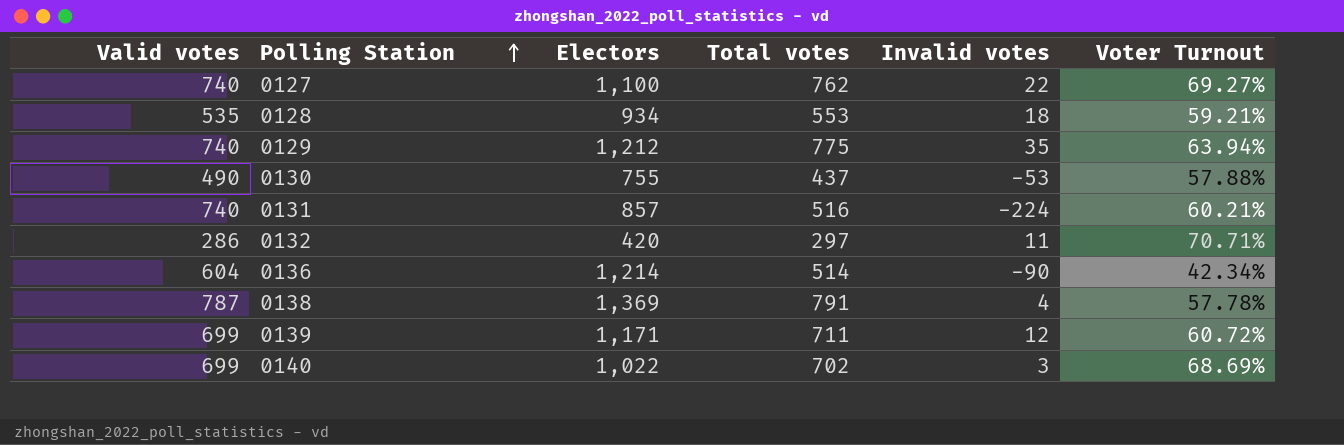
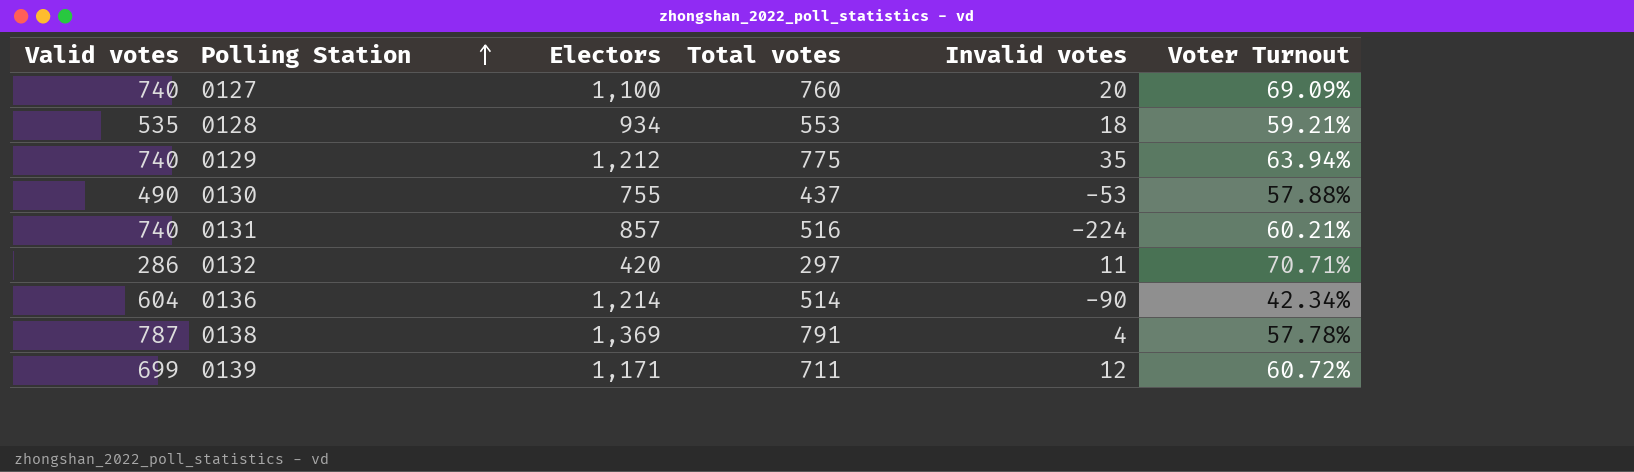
row 0140: 699 | 1,022 | 702 | 3 | 68.69% -> none
0127 | Total votes: 762 -> 760
0127 | Invalid votes: 22 -> 20
0127 | Voter Turnout: 69.27% -> 69.09%

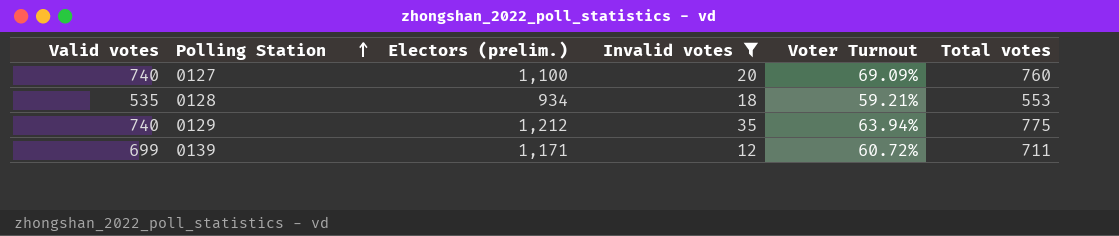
filter: none -> Invalid votes >= 12
column name: Electors -> Electors (prelim.)
column Total votes | position: 4 -> 6

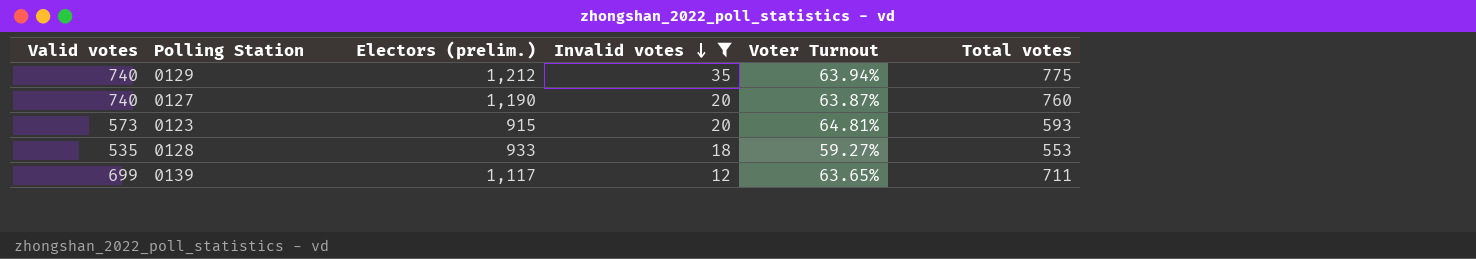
row order: Polling Station ascending -> Invalid votes descending
0127 | Electors (prelim.): 1,100 -> 1,190
0127 | Voter Turnout: 69.09% -> 63.87%
row 0123: none -> 573 | 915 | 20 | 64.81% | 593
0128 | Electors (prelim.): 934 -> 933
0128 | Voter Turnout: 59.21% -> 59.27%
0139 | Electors (prelim.): 1,171 -> 1,117
0139 | Voter Turnout: 60.72% -> 63.65%

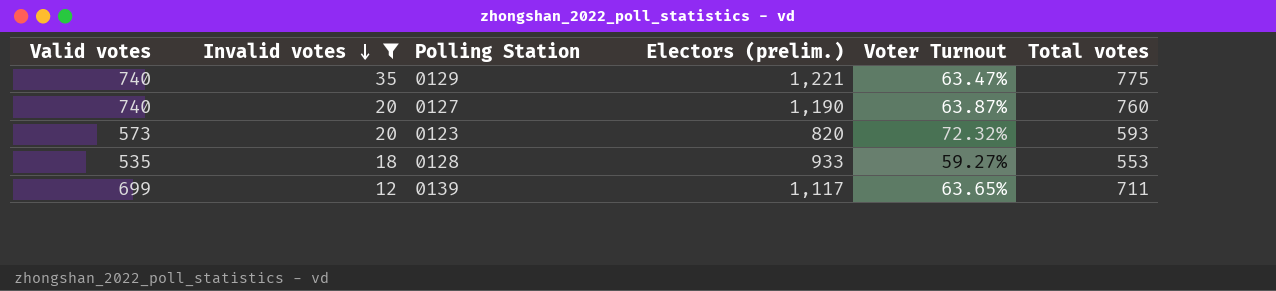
column Invalid votes | position: 4 -> 2
0129 | Electors (prelim.): 1,212 -> 1,221
0129 | Voter Turnout: 63.94% -> 63.47%
0123 | Electors (prelim.): 915 -> 820
0123 | Voter Turnout: 64.81% -> 72.32%

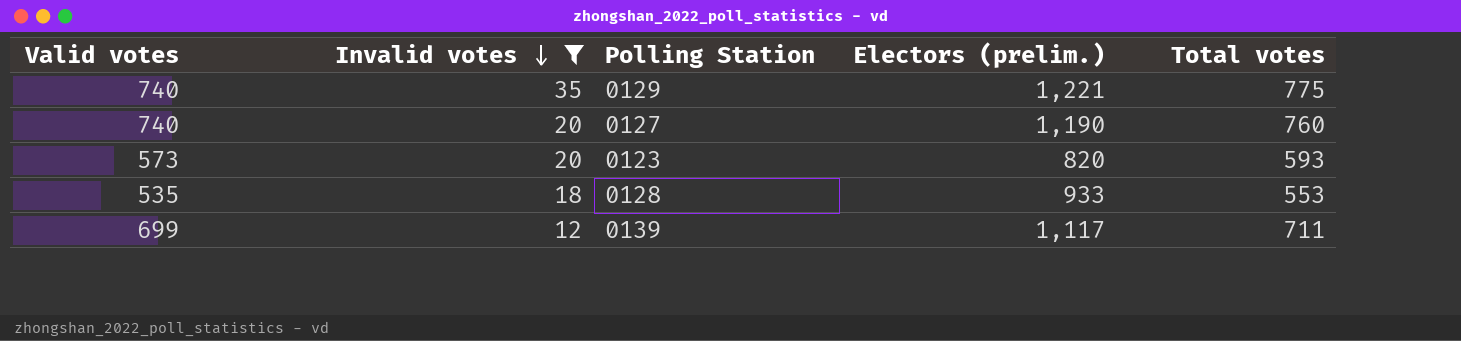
column Voter Turnout | formula: [Total votes] / [Electors (prelim.)] -> none

